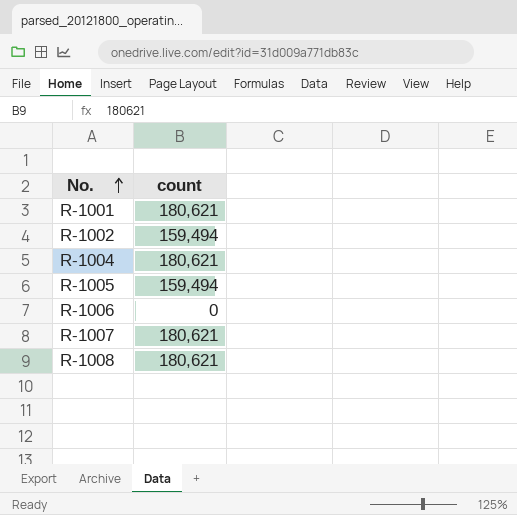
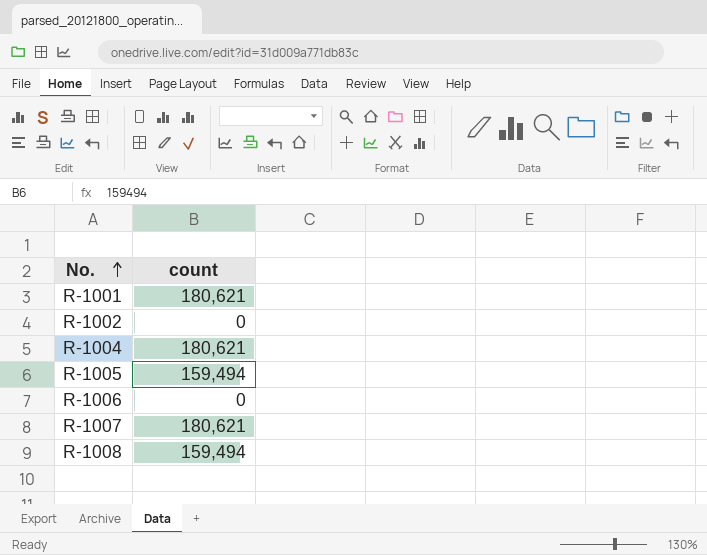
R-1002 | count: 159,494 -> 0
R-1008 | count: 180,621 -> 159,494

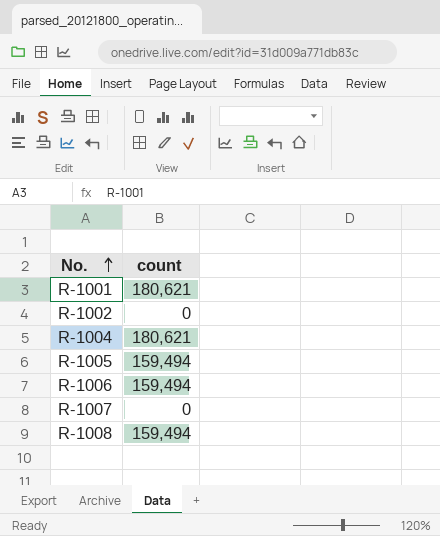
R-1006 | count: 0 -> 159,494
R-1007 | count: 180,621 -> 0

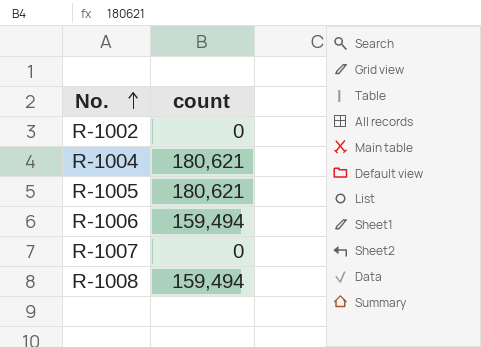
row R-1001: 180,621 -> none
R-1005 | count: 159,494 -> 180,621

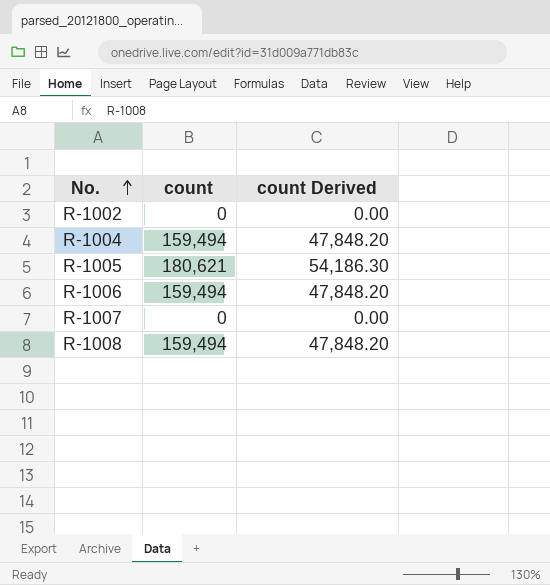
column count Derived | formula: none -> [count] * 0.3
R-1004 | count: 180,621 -> 159,494

